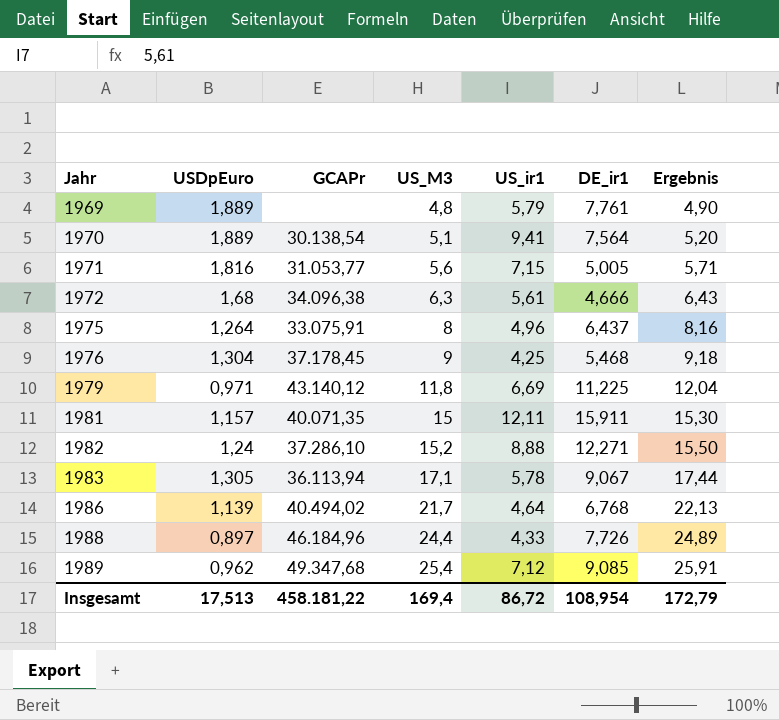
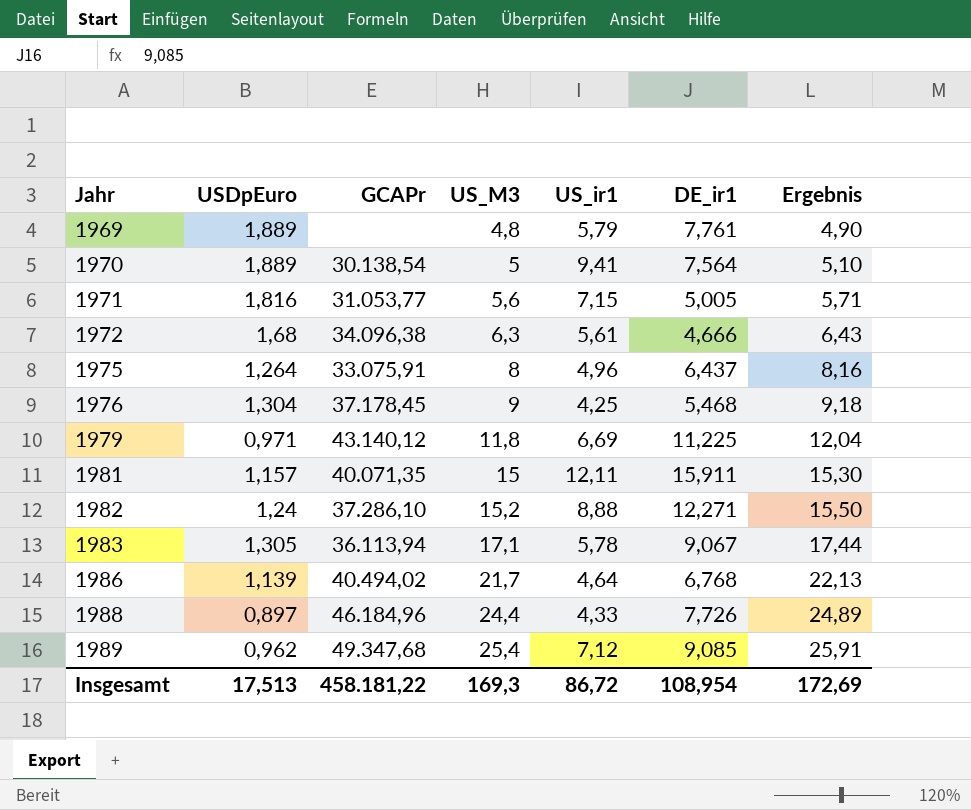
1970 | US_M3: 5,1 -> 5
1970 | Ergebnis: 5,20 -> 5,10
Insgesamt | US_M3: 169,4 -> 169,3
Insgesamt | Ergebnis: 172,79 -> 172,69

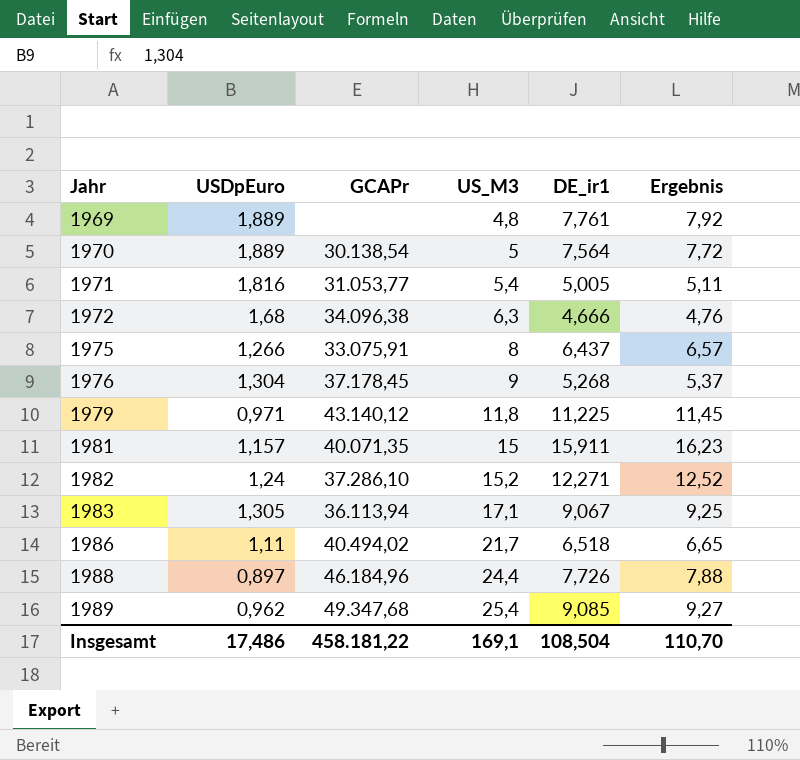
column US_ir1 | position: 5 -> none
column Ergebnis | formula: [US_M3] * 1,02 -> [DE_ir1] * 1,02
1971 | US_M3: 5,6 -> 5,4
1975 | USDpEuro: 1,264 -> 1,266
1976 | DE_ir1: 5,468 -> 5,268
1986 | USDpEuro: 1,139 -> 1,11
1986 | DE_ir1: 6,768 -> 6,518
Insgesamt | USDpEuro: 17,513 -> 17,486
Insgesamt | US_M3: 169,3 -> 169,1
Insgesamt | DE_ir1: 108,954 -> 108,504
Insgesamt | Ergebnis: 172,69 -> 110,70

